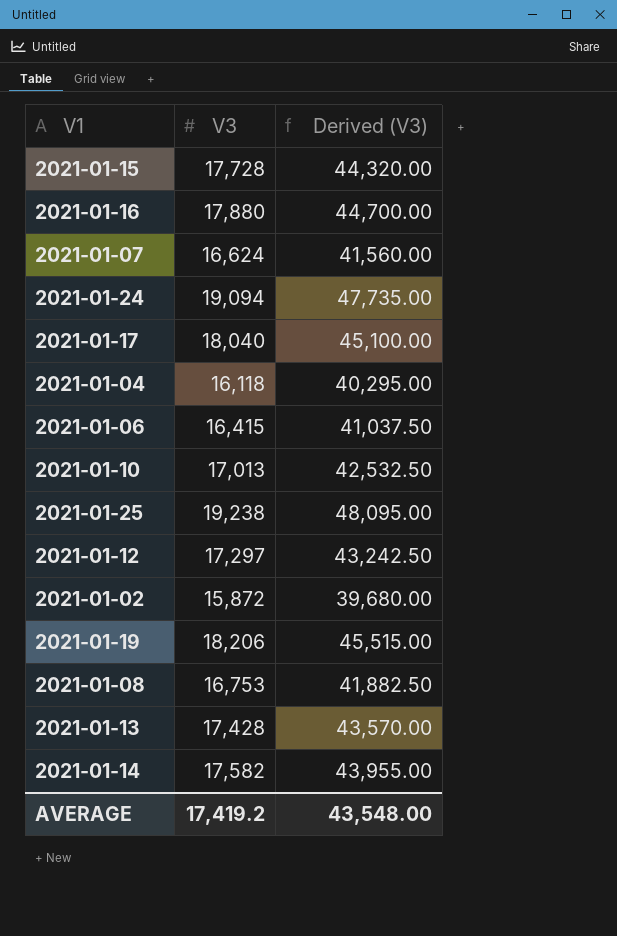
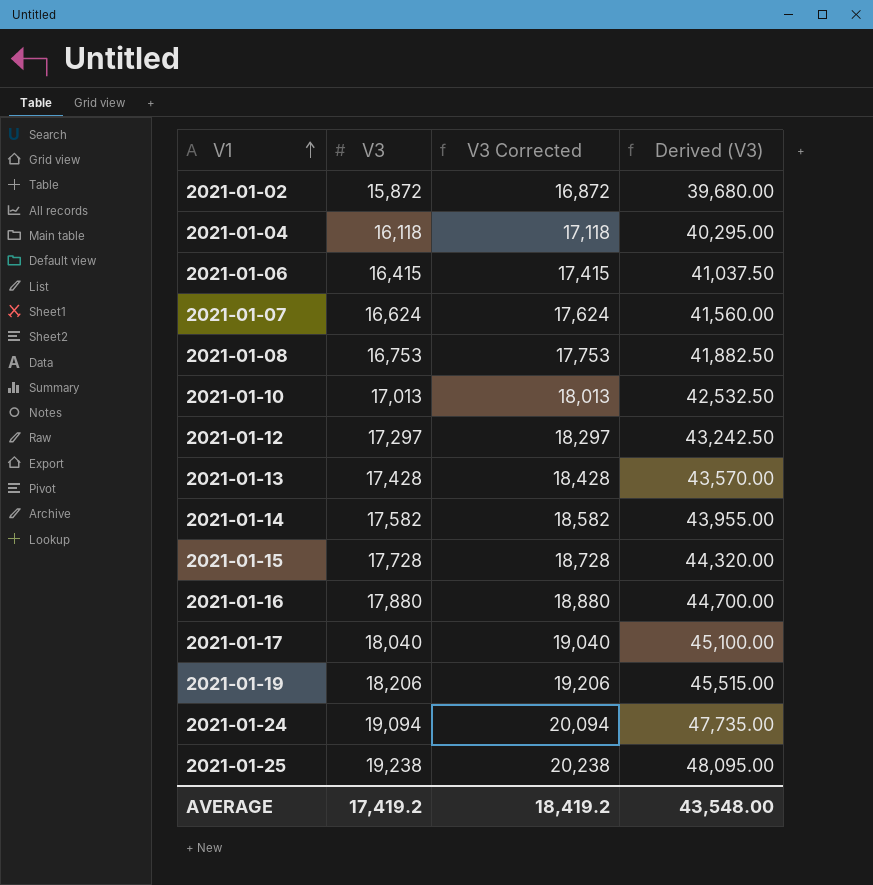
row order: none -> V1 ascending
column V3 Corrected | formula: none -> [V3] + 1000

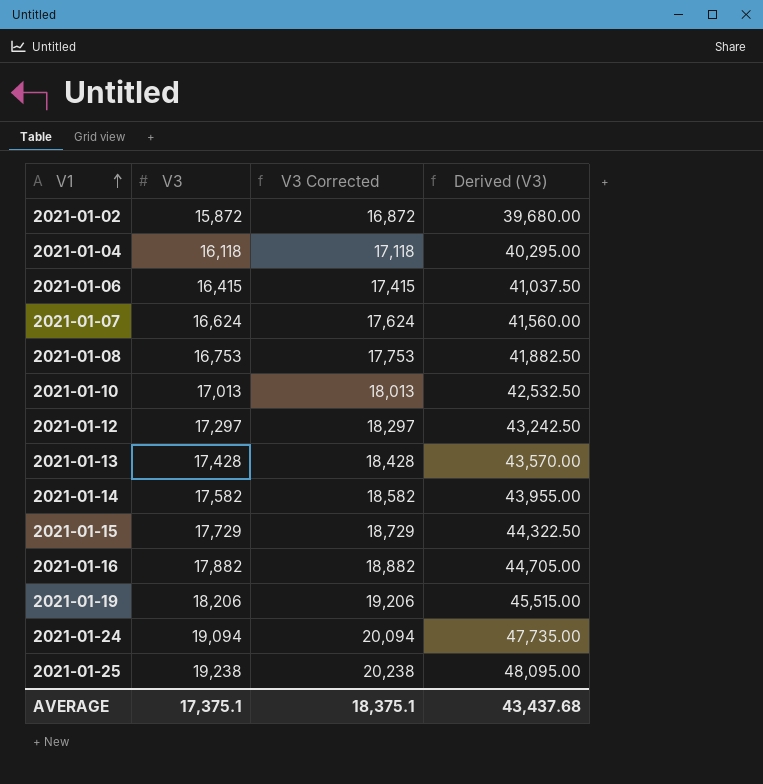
row 2021-01-17: 18,040 | 19,040 | 45,100.00 -> none
2021-01-15 | V3: 17,728 -> 17,729
2021-01-15 | V3 Corrected: 18,728 -> 18,729
2021-01-15 | Derived (V3): 44,320.00 -> 44,322.50
2021-01-16 | V3: 17,880 -> 17,882
2021-01-16 | V3 Corrected: 18,880 -> 18,882
2021-01-16 | Derived (V3): 44,700.00 -> 44,705.00
AVERAGE | V3: 17,419.2 -> 17,375.1
AVERAGE | V3 Corrected: 18,419.2 -> 18,375.1
AVERAGE | Derived (V3): 43,548.00 -> 43,437.68

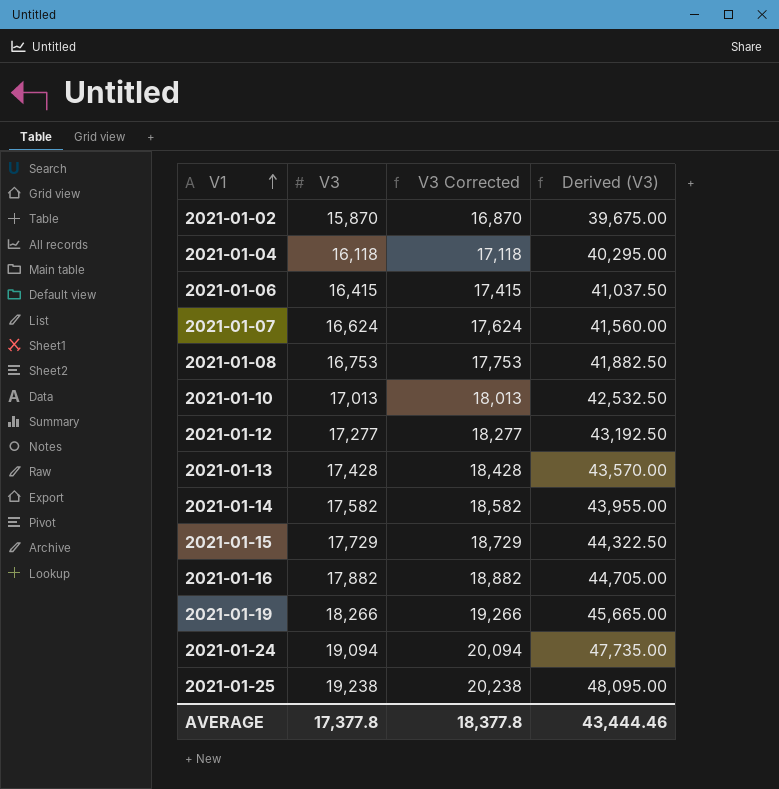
2021-01-02 | V3: 15,872 -> 15,870
2021-01-02 | V3 Corrected: 16,872 -> 16,870
2021-01-02 | Derived (V3): 39,680.00 -> 39,675.00
2021-01-12 | V3: 17,297 -> 17,277
2021-01-12 | V3 Corrected: 18,297 -> 18,277
2021-01-12 | Derived (V3): 43,242.50 -> 43,192.50
2021-01-19 | V3: 18,206 -> 18,266
2021-01-19 | V3 Corrected: 19,206 -> 19,266
2021-01-19 | Derived (V3): 45,515.00 -> 45,665.00
AVERAGE | V3: 17,375.1 -> 17,377.8
AVERAGE | V3 Corrected: 18,375.1 -> 18,377.8
AVERAGE | Derived (V3): 43,437.68 -> 43,444.46

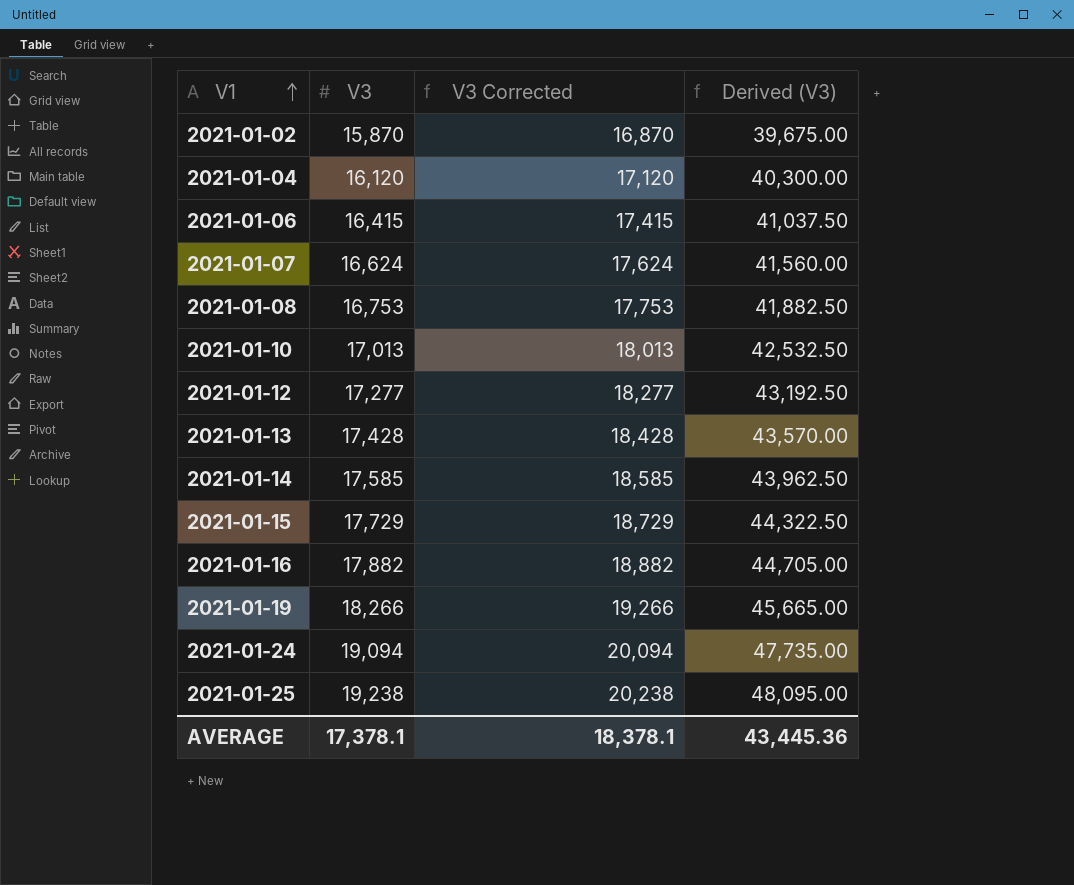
2021-01-04 | V3: 16,118 -> 16,120
2021-01-04 | V3 Corrected: 17,118 -> 17,120
2021-01-04 | Derived (V3): 40,295.00 -> 40,300.00
2021-01-14 | V3: 17,582 -> 17,585
2021-01-14 | V3 Corrected: 18,582 -> 18,585
2021-01-14 | Derived (V3): 43,955.00 -> 43,962.50
AVERAGE | V3: 17,377.8 -> 17,378.1
AVERAGE | V3 Corrected: 18,377.8 -> 18,378.1
AVERAGE | Derived (V3): 43,444.46 -> 43,445.36

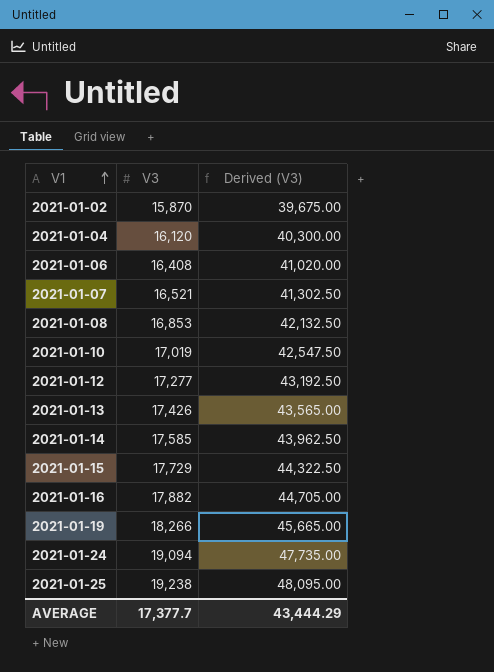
column V3 Corrected | formula: [V3] + 1000 -> none
2021-01-06 | V3: 16,415 -> 16,408
2021-01-06 | Derived (V3): 41,037.50 -> 41,020.00
2021-01-07 | V3: 16,624 -> 16,521
2021-01-07 | Derived (V3): 41,560.00 -> 41,302.50
2021-01-08 | V3: 16,753 -> 16,853
2021-01-08 | Derived (V3): 41,882.50 -> 42,132.50
2021-01-10 | V3: 17,013 -> 17,019
2021-01-10 | Derived (V3): 42,532.50 -> 42,547.50
2021-01-13 | V3: 17,428 -> 17,426
2021-01-13 | Derived (V3): 43,570.00 -> 43,565.00
AVERAGE | V3: 17,378.1 -> 17,377.7
AVERAGE | Derived (V3): 43,445.36 -> 43,444.29

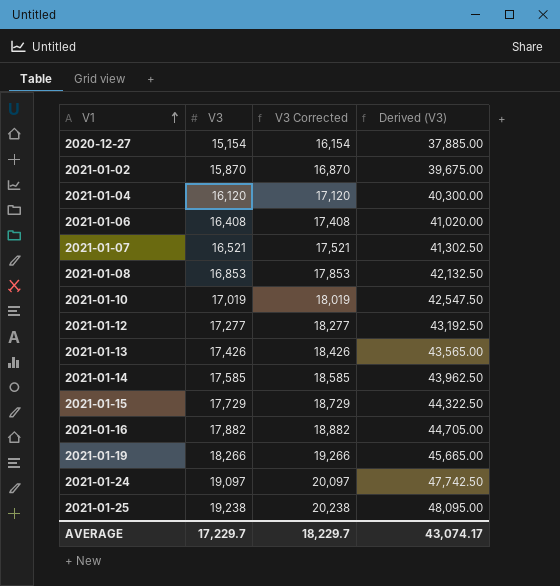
column V3 Corrected | formula: none -> [V3] + 1000
row 2020-12-27: none -> 15,154 | 16,154 | 37,885.00
2021-01-24 | V3: 19,094 -> 19,097
2021-01-24 | Derived (V3): 47,735.00 -> 47,742.50
AVERAGE | V3: 17,377.7 -> 17,229.7
AVERAGE | Derived (V3): 43,444.29 -> 43,074.17

